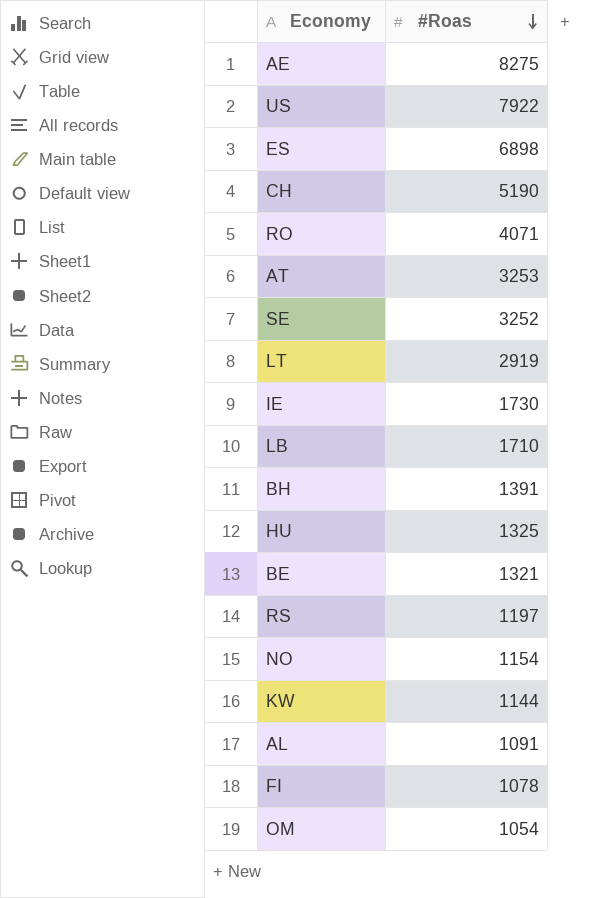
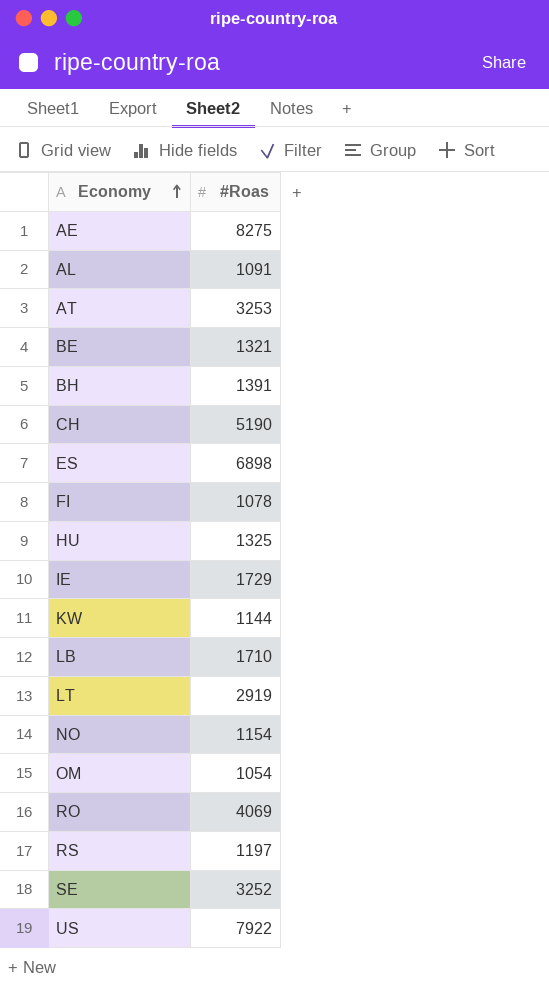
row order: #Roas descending -> Economy ascending
IE | #Roas: 1730 -> 1729
RO | #Roas: 4071 -> 4069

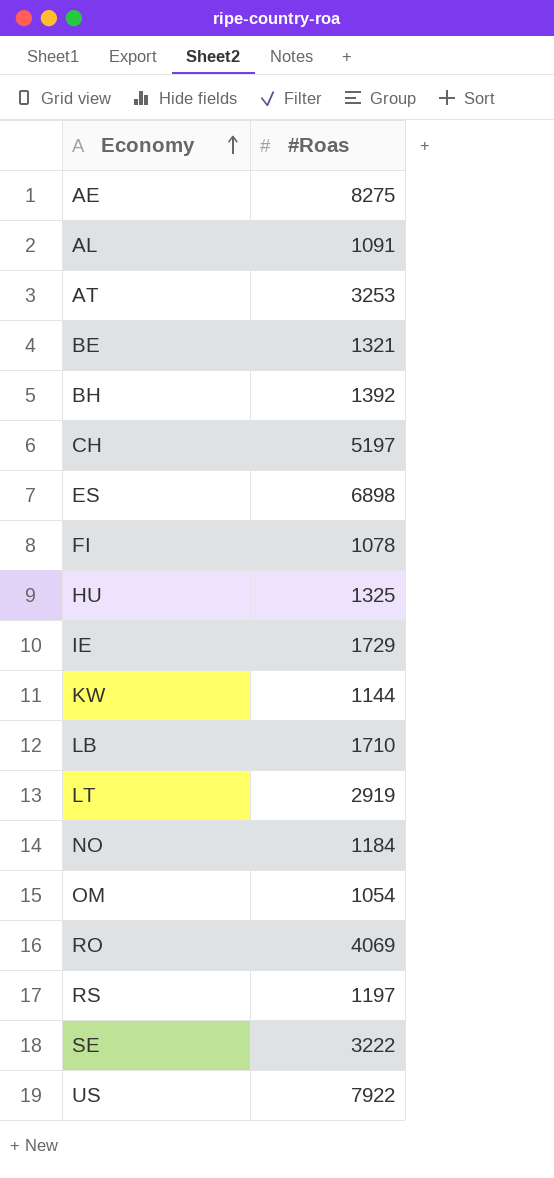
BH | #Roas: 1391 -> 1392
CH | #Roas: 5190 -> 5197
NO | #Roas: 1154 -> 1184
SE | #Roas: 3252 -> 3222

